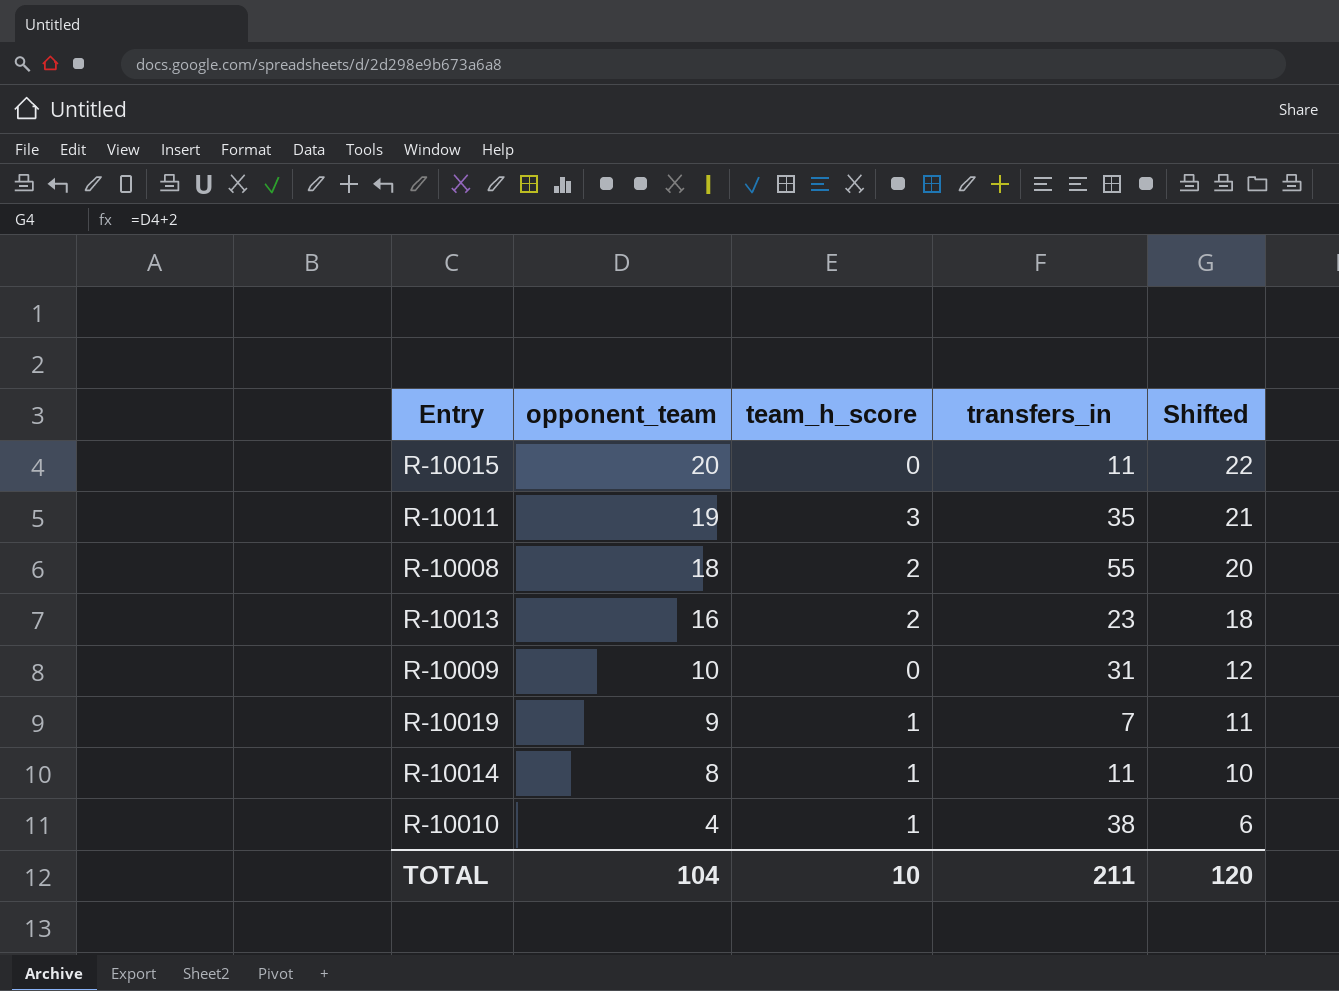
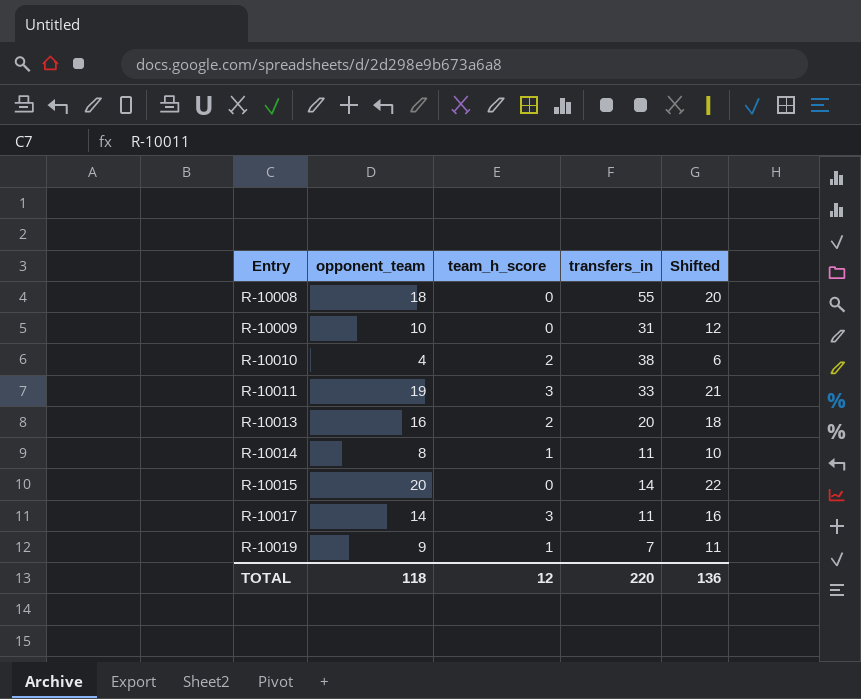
row order: opponent_team descending -> Entry ascending
R-10008 | team_h_score: 2 -> 0
R-10010 | team_h_score: 1 -> 2
R-10011 | transfers_in: 35 -> 33
R-10013 | transfers_in: 23 -> 20
R-10015 | transfers_in: 11 -> 14
row R-10017: none -> 14 | 3 | 11 | 16
TOTAL | opponent_team: 104 -> 118
TOTAL | team_h_score: 10 -> 12
TOTAL | transfers_in: 211 -> 220
TOTAL | Shifted: 120 -> 136

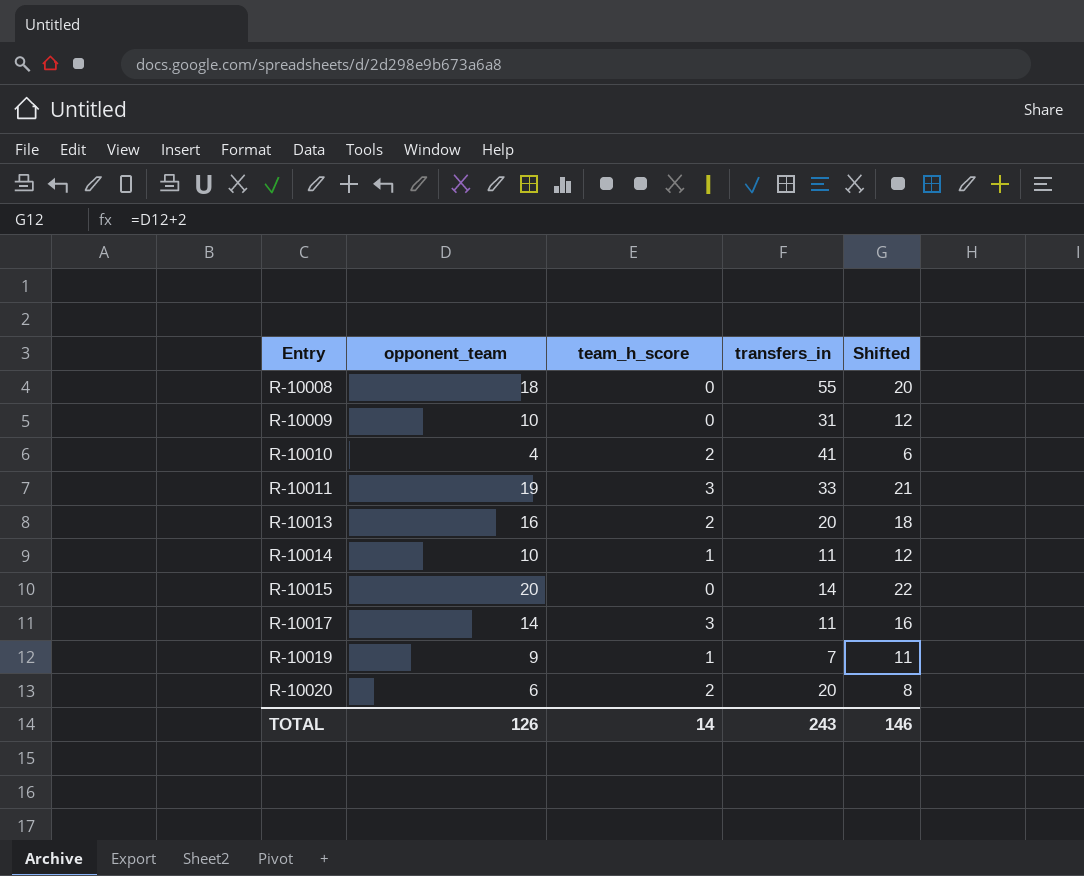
R-10010 | transfers_in: 38 -> 41
R-10014 | opponent_team: 8 -> 10
R-10014 | Shifted: 10 -> 12
row R-10020: none -> 6 | 2 | 20 | 8
TOTAL | opponent_team: 118 -> 126
TOTAL | team_h_score: 12 -> 14
TOTAL | transfers_in: 220 -> 243
TOTAL | Shifted: 136 -> 146

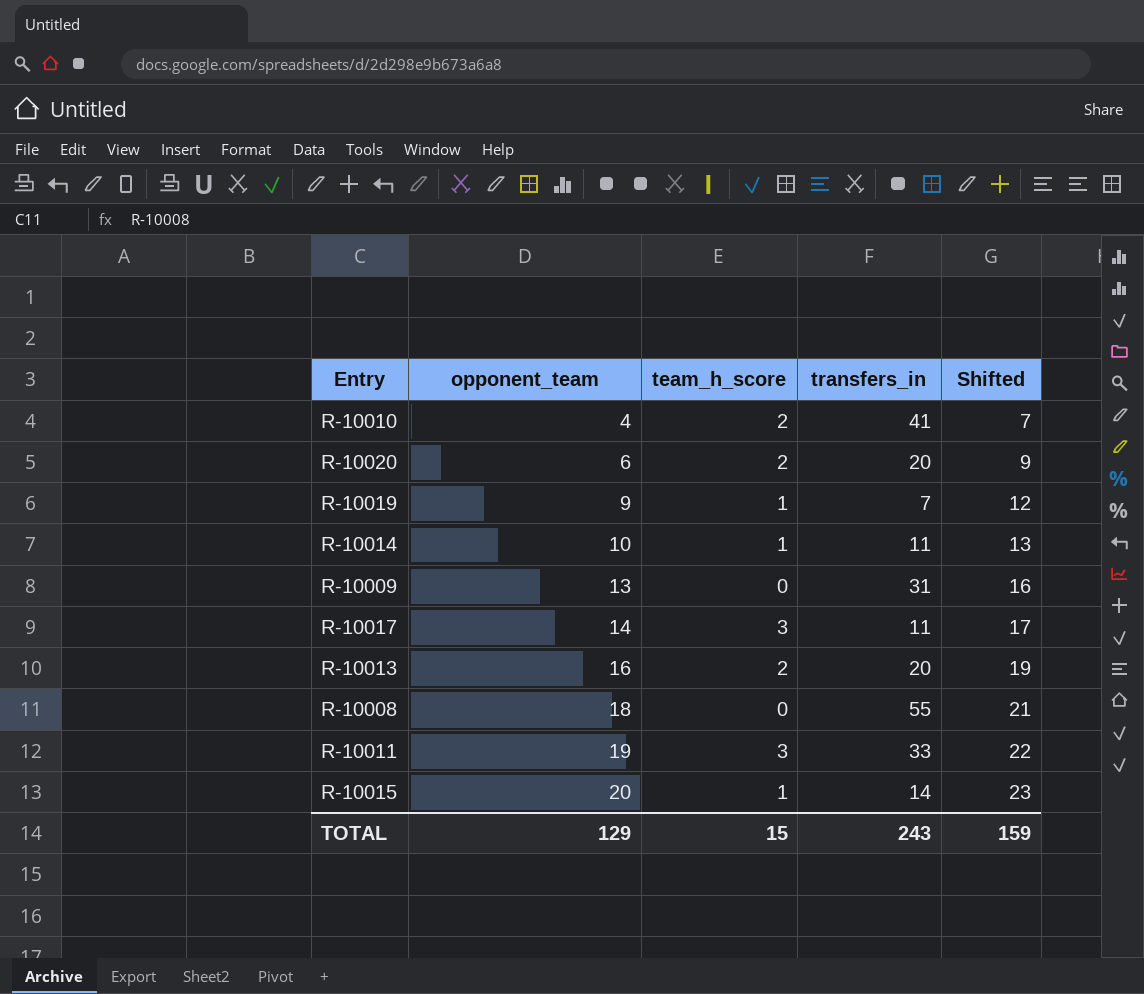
row order: Entry ascending -> opponent_team ascending
column Shifted | formula: [opponent_team] + 2 -> [opponent_team] + 3
R-10009 | opponent_team: 10 -> 13
R-10015 | team_h_score: 0 -> 1
TOTAL | opponent_team: 126 -> 129
TOTAL | team_h_score: 14 -> 15
TOTAL | Shifted: 146 -> 159

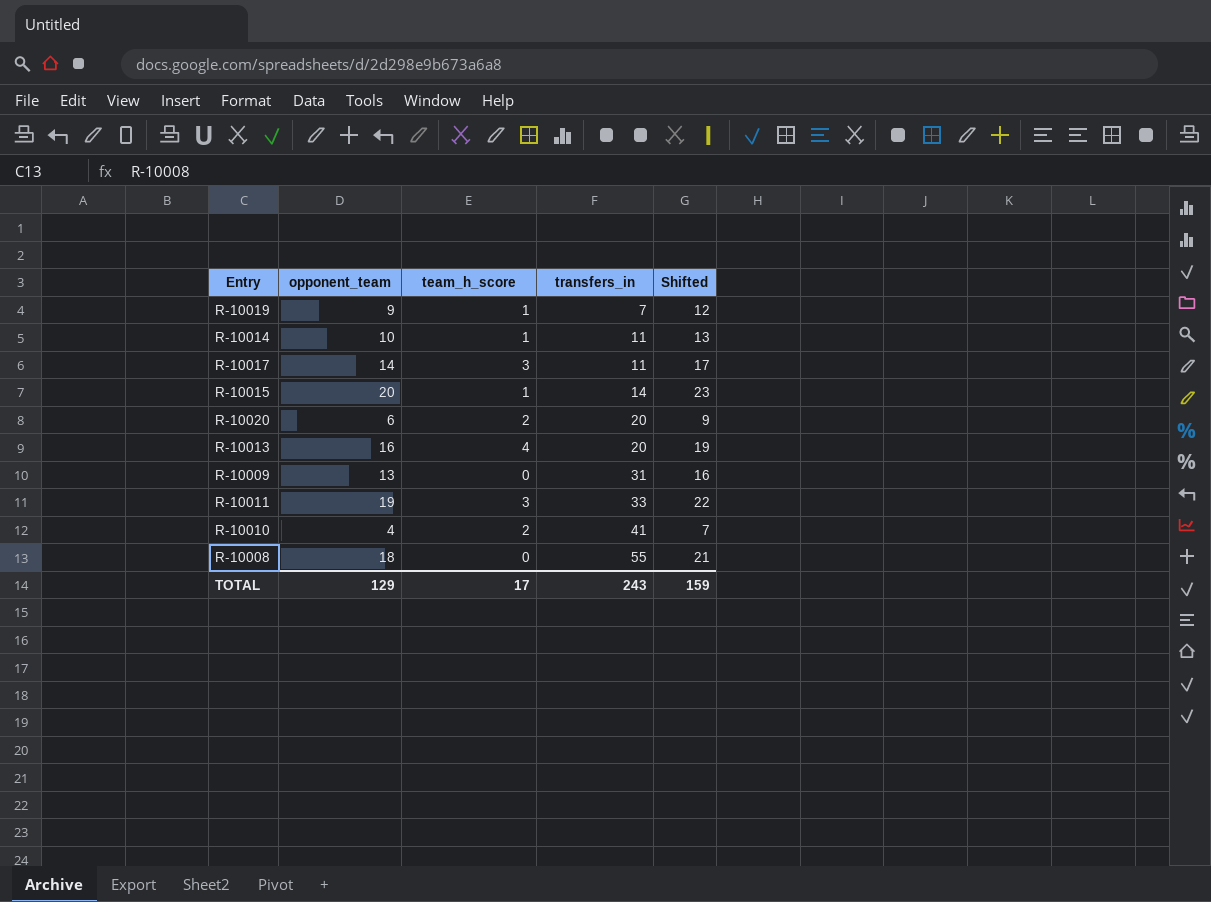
row order: opponent_team ascending -> transfers_in ascending
R-10013 | team_h_score: 2 -> 4
TOTAL | team_h_score: 15 -> 17

